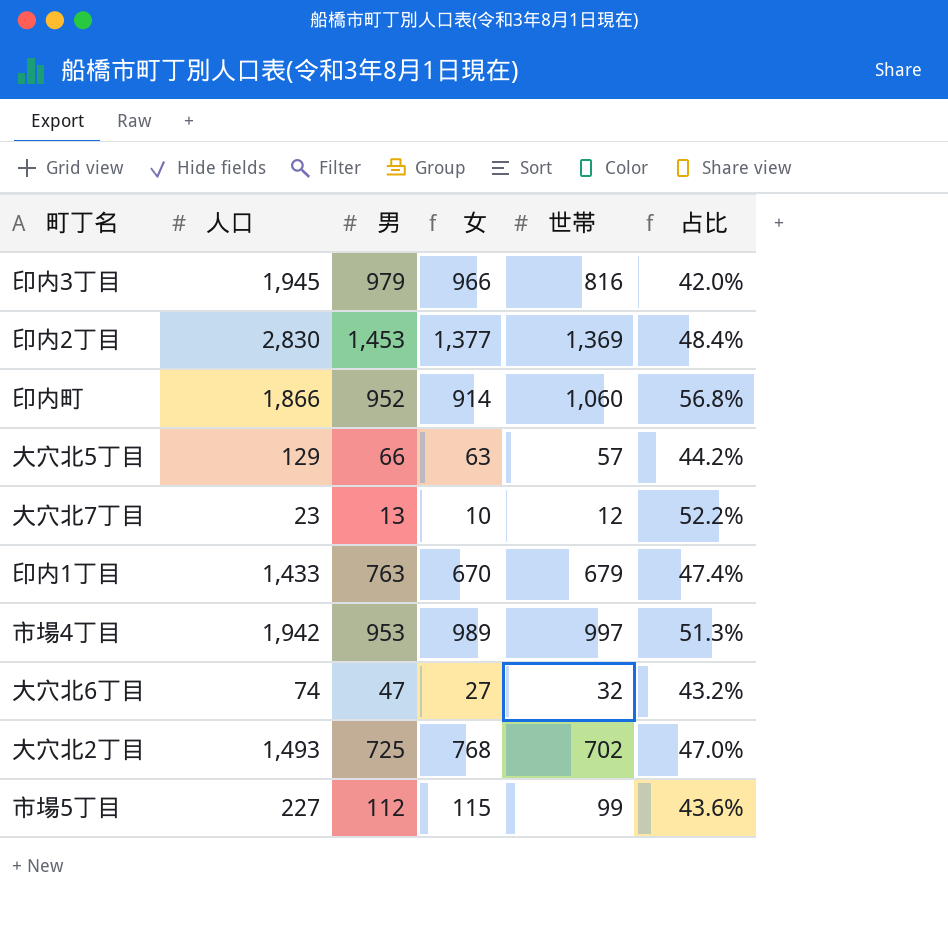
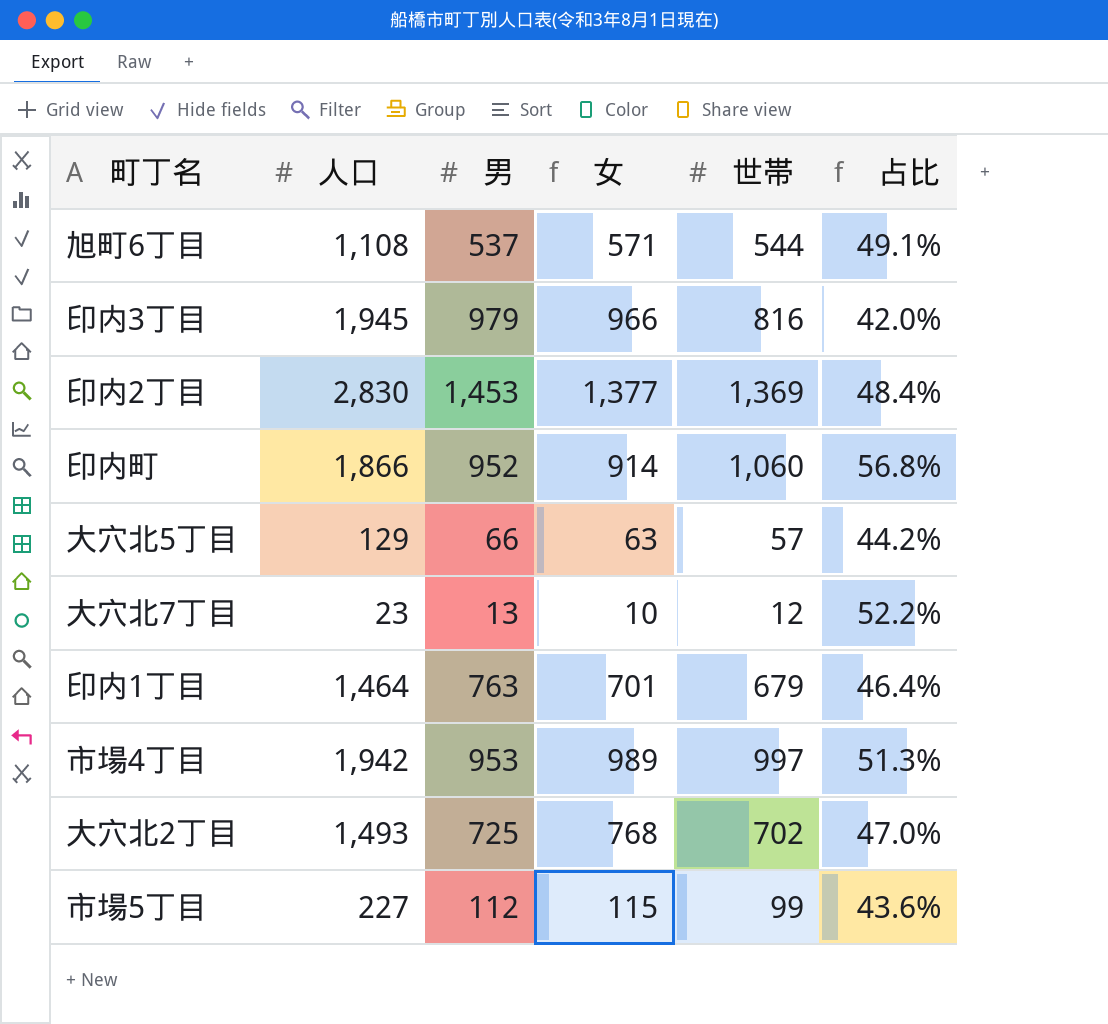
row 大穴北6丁目: 74 | 47 | 27 | 32 | 43.2% -> none
row 旭町6丁目: none -> 1,108 | 537 | 571 | 544 | 49.1%
印内1丁目 | 人口: 1,433 -> 1,464
印内1丁目 | 女: 670 -> 701
印内1丁目 | 占比: 47.4% -> 46.4%

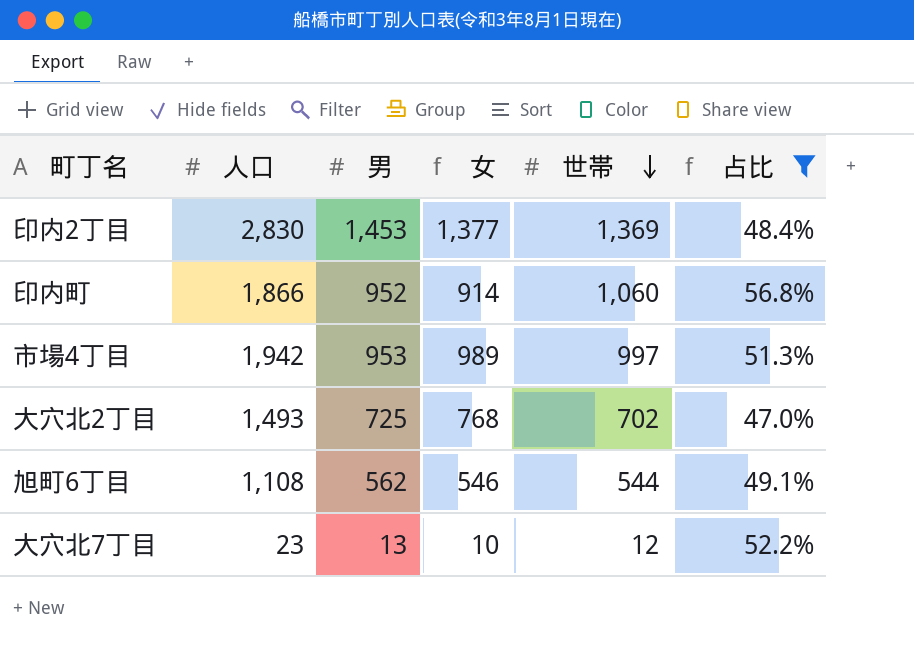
filter: none -> 占比 >= 47.0%
row order: none -> 世帯 descending
旭町6丁目 | 男: 537 -> 562
旭町6丁目 | 女: 571 -> 546

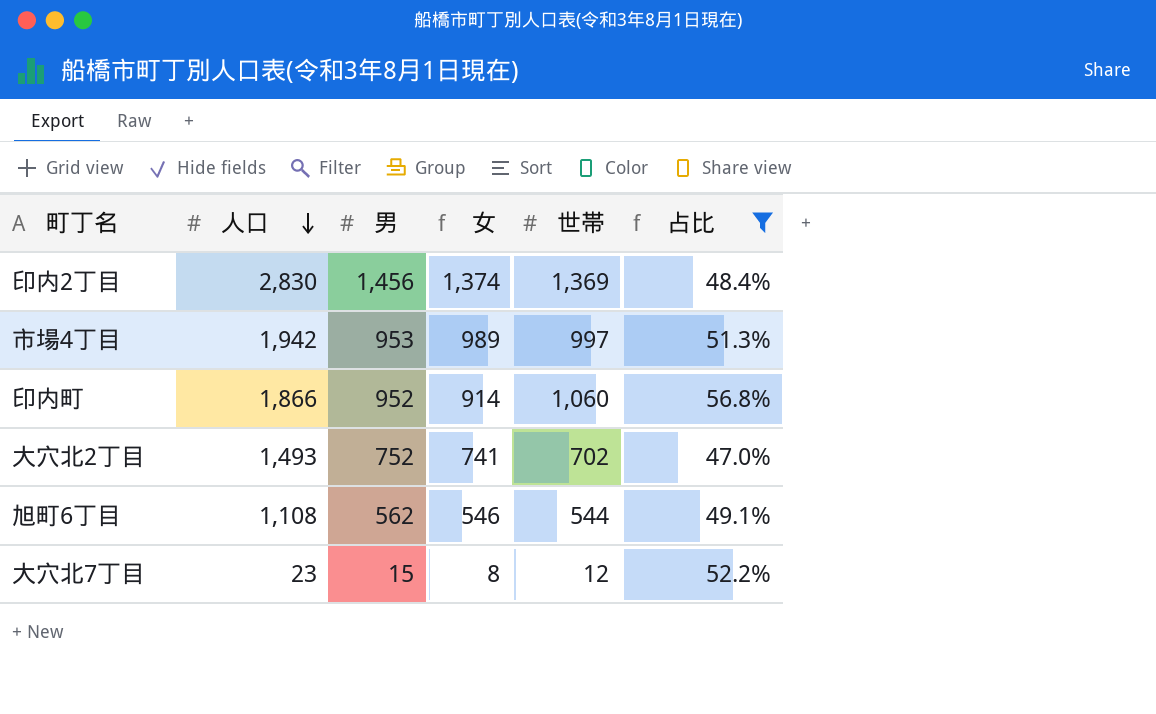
row order: 世帯 descending -> 人口 descending
印内2丁目 | 男: 1,453 -> 1,456
印内2丁目 | 女: 1,377 -> 1,374
大穴北2丁目 | 男: 725 -> 752
大穴北2丁目 | 女: 768 -> 741
大穴北7丁目 | 男: 13 -> 15
大穴北7丁目 | 女: 10 -> 8

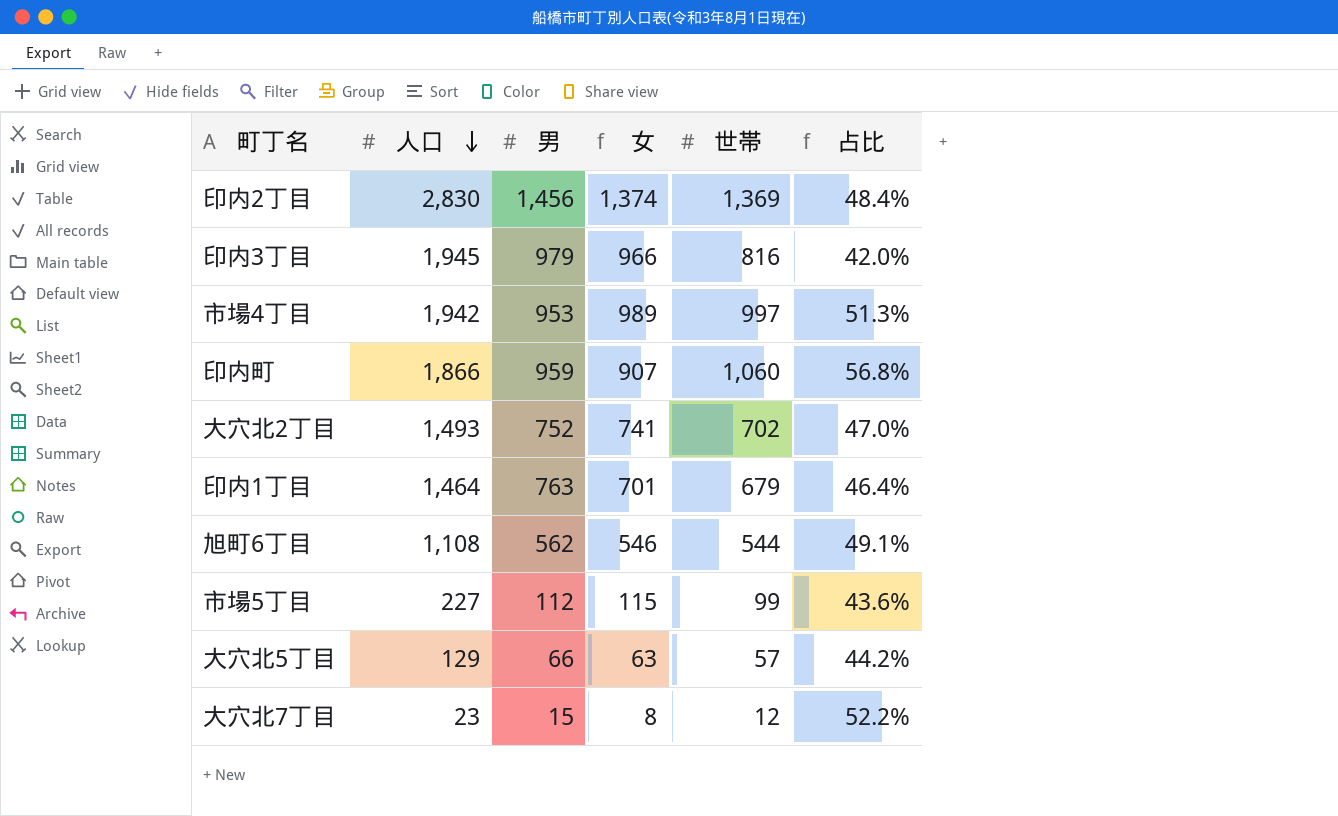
filter: 占比 >= 47.0% -> none
印内町 | 男: 952 -> 959
印内町 | 女: 914 -> 907

